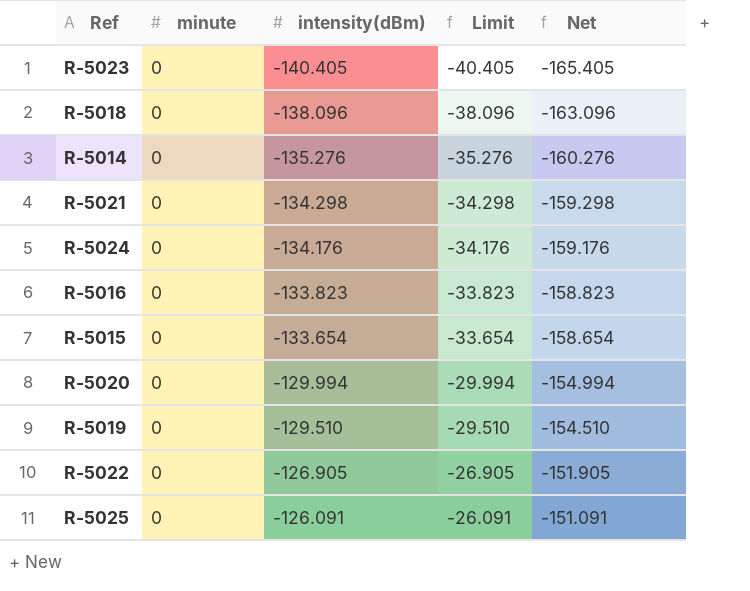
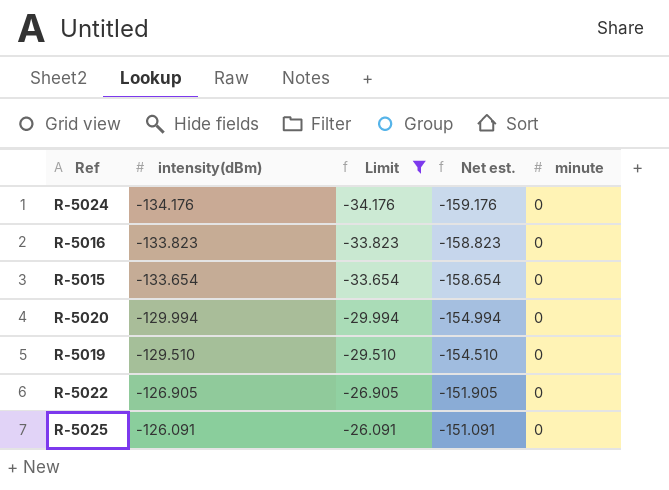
filter: none -> Limit >= -34.176
column name: Net -> Net est.
column minute | position: 2 -> 5

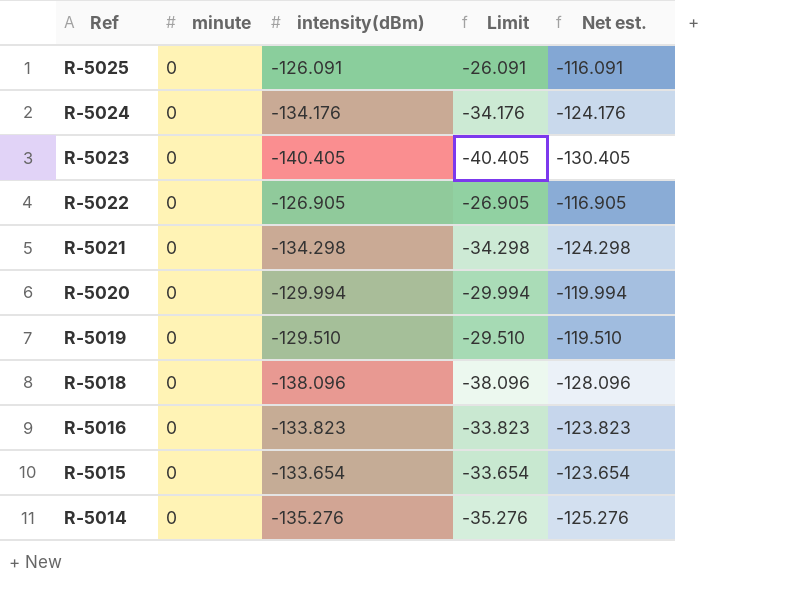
filter: Limit >= -34.176 -> none
row order: intensity(dBm) ascending -> Ref descending
column minute | position: 5 -> 2
column Net est. | formula: [intensity(dBm)] - 25 -> [intensity(dBm)] + 10

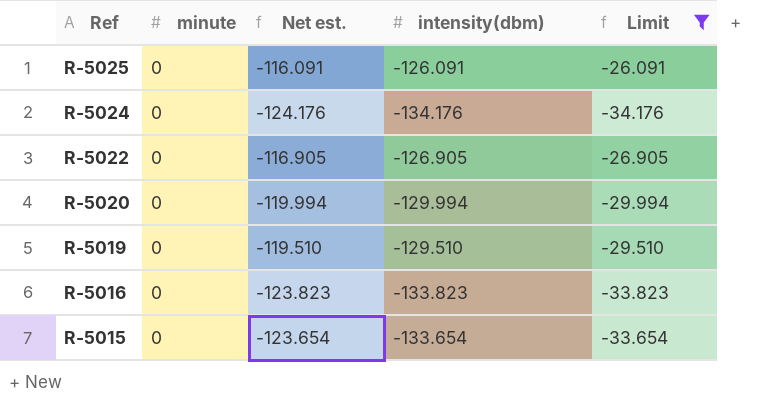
filter: none -> Limit >= -34.176
column Net est. | position: 5 -> 3
column name: intensity(dBm) -> intensity(dbm)

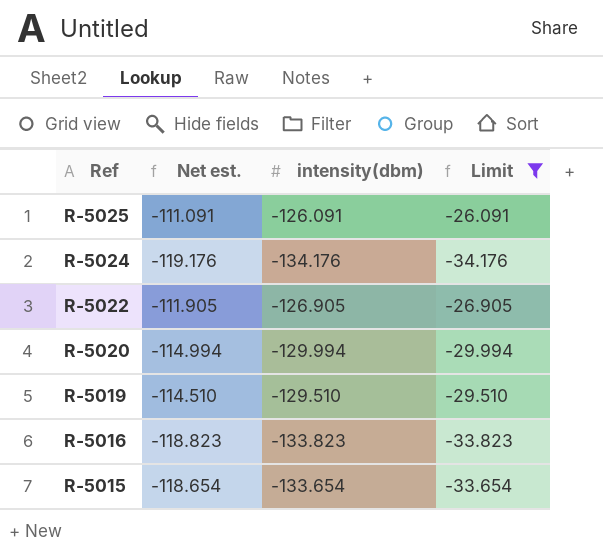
column minute | position: 2 -> none
column Net est. | formula: [intensity(dbm)] + 10 -> [intensity(dbm)] + 15

